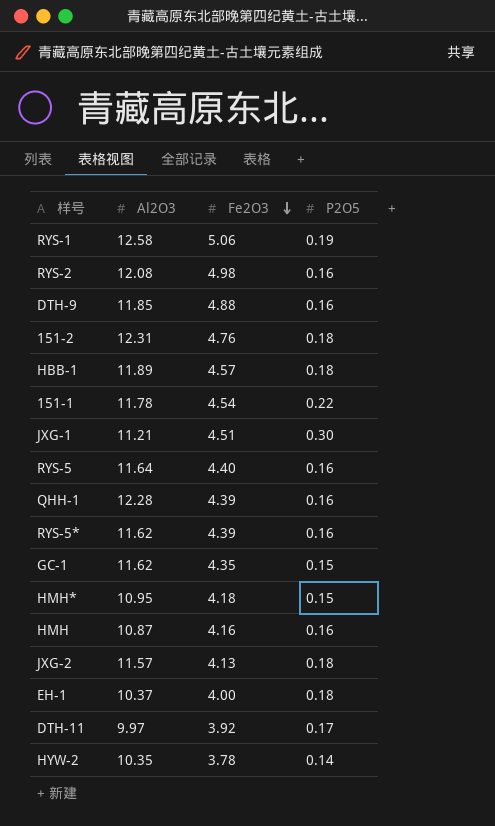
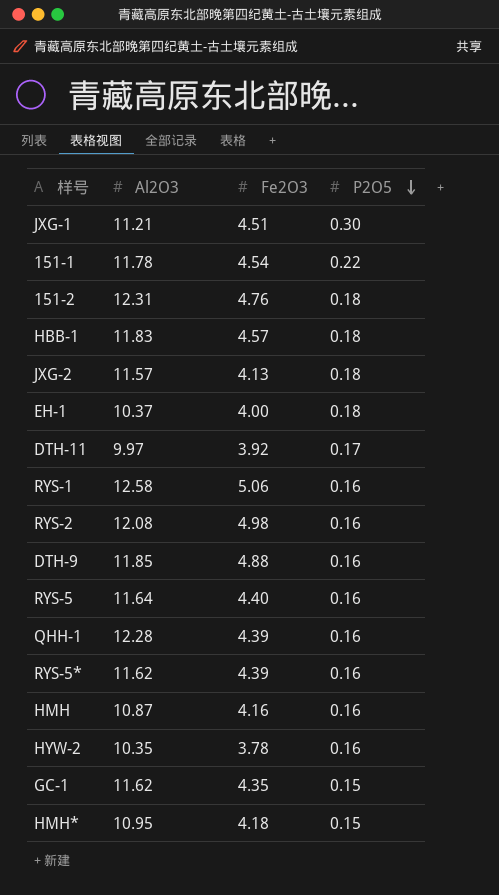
row order: Fe2O3 descending -> P2O5 descending
HBB-1 | Al2O3: 11.89 -> 11.83
RYS-1 | P2O5: 0.19 -> 0.16
HYW-2 | P2O5: 0.14 -> 0.16

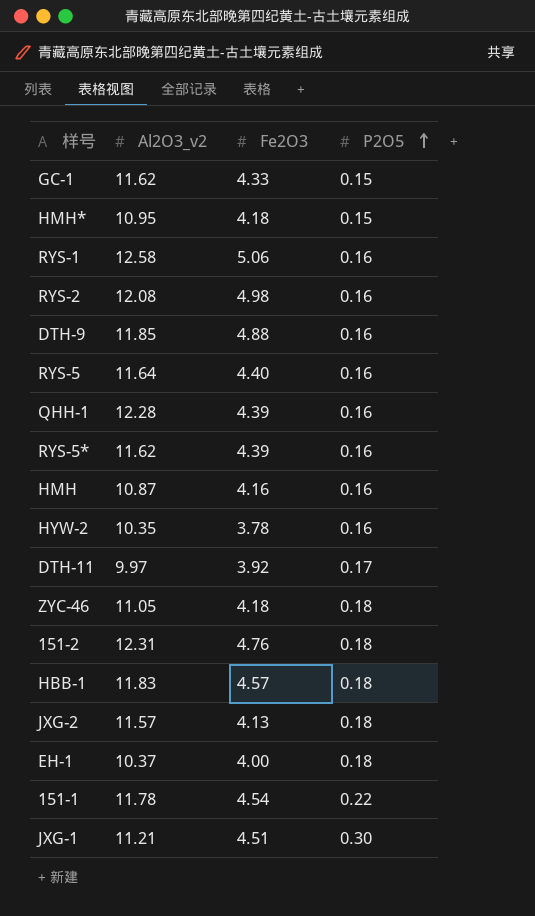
row order: P2O5 descending -> P2O5 ascending
column name: Al2O3 -> Al2O3_v2
GC-1 | Fe2O3: 4.35 -> 4.33
row ZYC-46: none -> 11.05 | 4.18 | 0.18

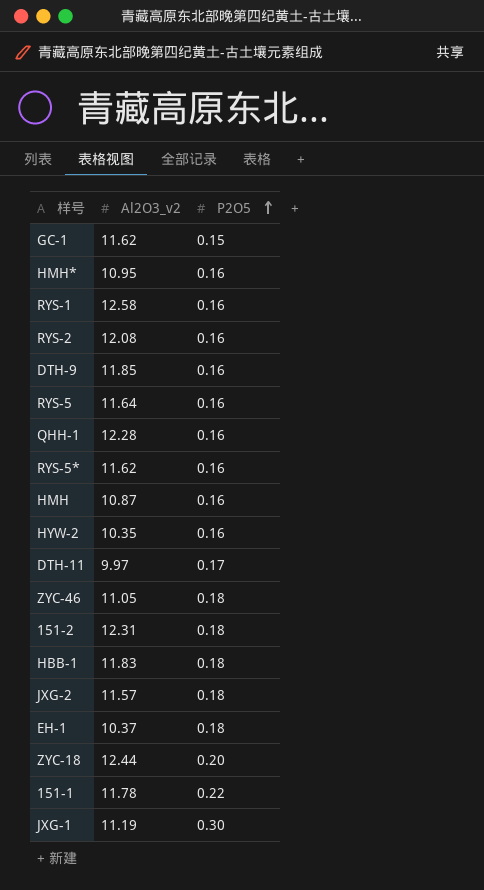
column Fe2O3 | position: 3 -> none
HMH* | P2O5: 0.15 -> 0.16
row ZYC-18: none -> 12.44 | 0.20
JXG-1 | Al2O3_v2: 11.21 -> 11.19

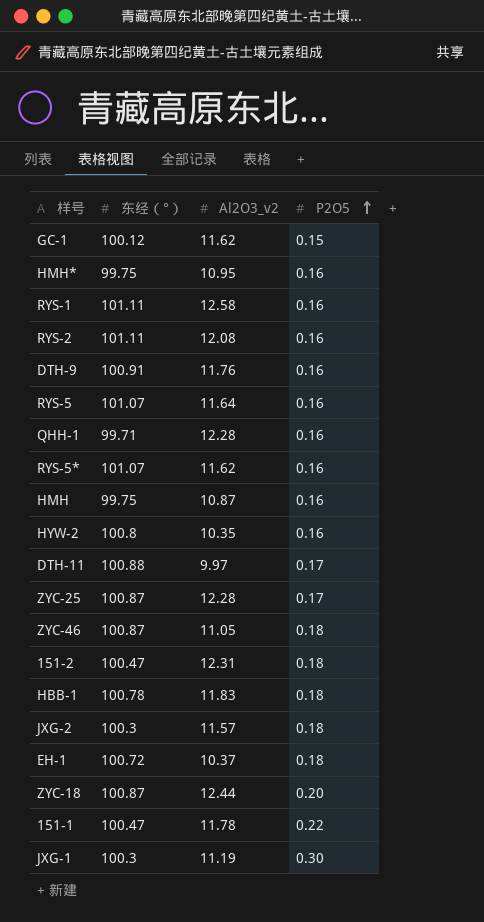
column 东经（°） | position: none -> 2
DTH-9 | Al2O3_v2: 11.85 -> 11.76
row ZYC-25: none -> 100.87 | 12.28 | 0.17

